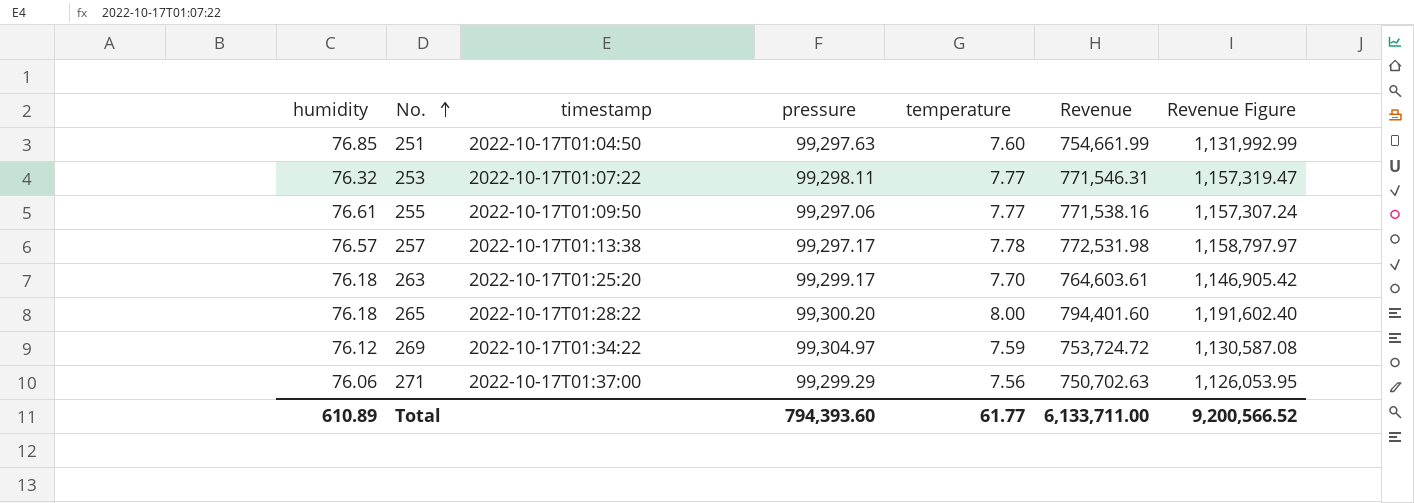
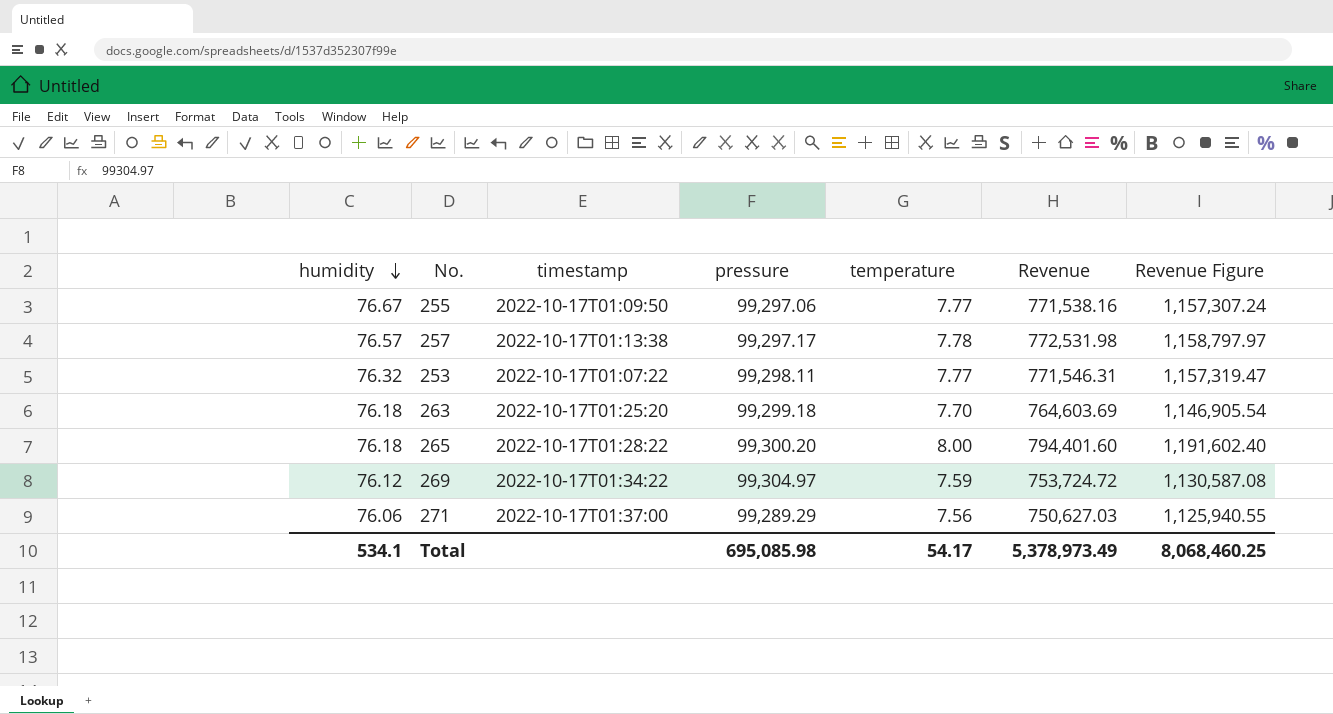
row order: No. ascending -> humidity descending
row 251: 76.85 | 2022-10-17T01:04:50 | 99,297.63 | 7.60 | 754,661.99 | 1,131,992.99 -> none
255 | humidity: 76.61 -> 76.67
263 | pressure: 99,299.17 -> 99,299.18
263 | Revenue: 764,603.61 -> 764,603.69
263 | Revenue Figure: 1,146,905.42 -> 1,146,905.54
271 | pressure: 99,299.29 -> 99,289.29
271 | Revenue: 750,702.63 -> 750,627.03
271 | Revenue Figure: 1,126,053.95 -> 1,125,940.55
Total | humidity: 610.89 -> 534.1
Total | pressure: 794,393.60 -> 695,085.98
Total | temperature: 61.77 -> 54.17
Total | Revenue: 6,133,711.00 -> 5,378,973.49
Total | Revenue Figure: 9,200,566.52 -> 8,068,460.25

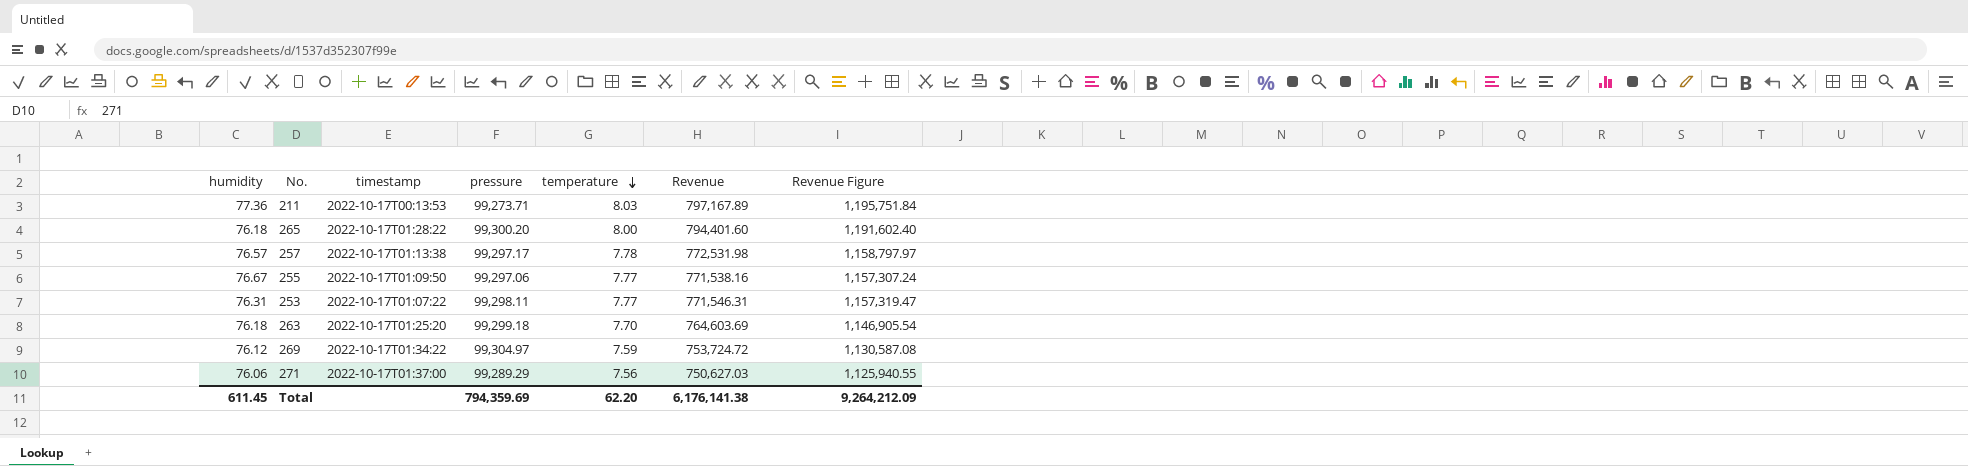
row order: humidity descending -> temperature descending
row 211: none -> 77.36 | 2022-10-17T00:13:53 | 99,273.71 | 8.03 | 797,167.89 | 1,195,751.84
253 | humidity: 76.32 -> 76.31
Total | humidity: 534.1 -> 611.45
Total | pressure: 695,085.98 -> 794,359.69
Total | temperature: 54.17 -> 62.20
Total | Revenue: 5,378,973.49 -> 6,176,141.38
Total | Revenue Figure: 8,068,460.25 -> 9,264,212.09

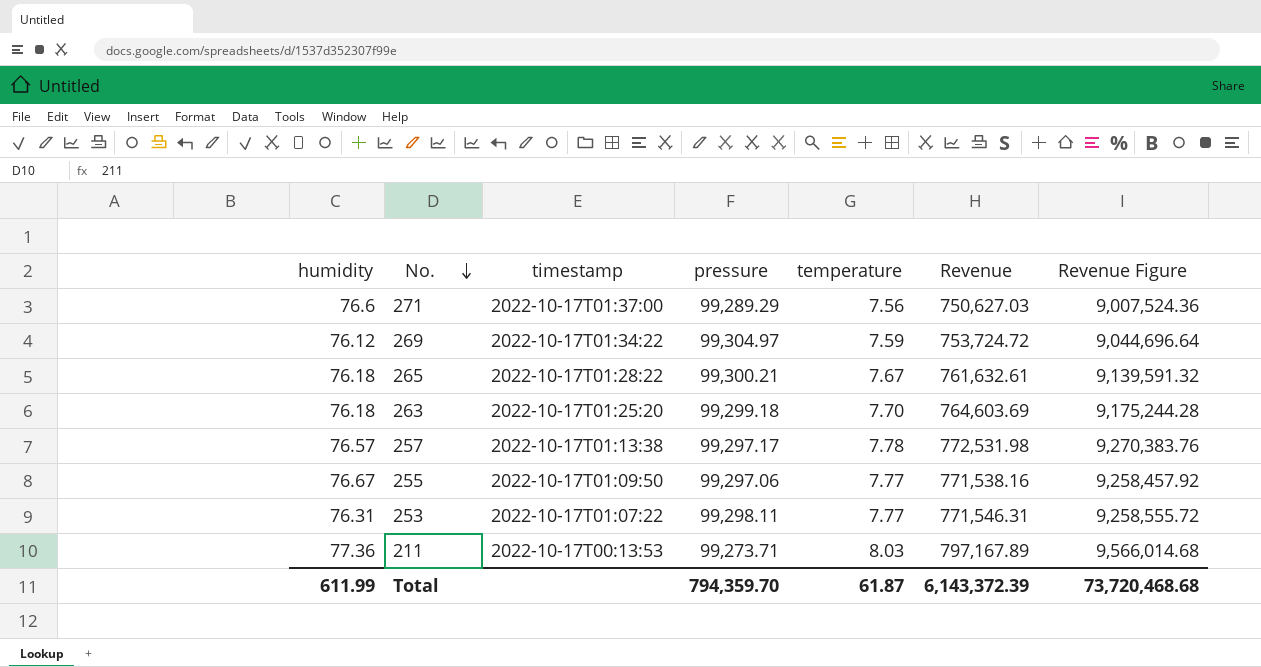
row order: temperature descending -> No. descending
column Revenue Figure | formula: [Revenue] * 1.5 -> [Revenue] * 12
271 | humidity: 76.06 -> 76.6
265 | pressure: 99,300.20 -> 99,300.21
265 | temperature: 8.00 -> 7.67
265 | Revenue: 794,401.60 -> 761,632.61
Total | humidity: 611.45 -> 611.99
Total | pressure: 794,359.69 -> 794,359.70
Total | temperature: 62.20 -> 61.87
Total | Revenue: 6,176,141.38 -> 6,143,372.39
Total | Revenue Figure: 9,264,212.09 -> 73,720,468.68

